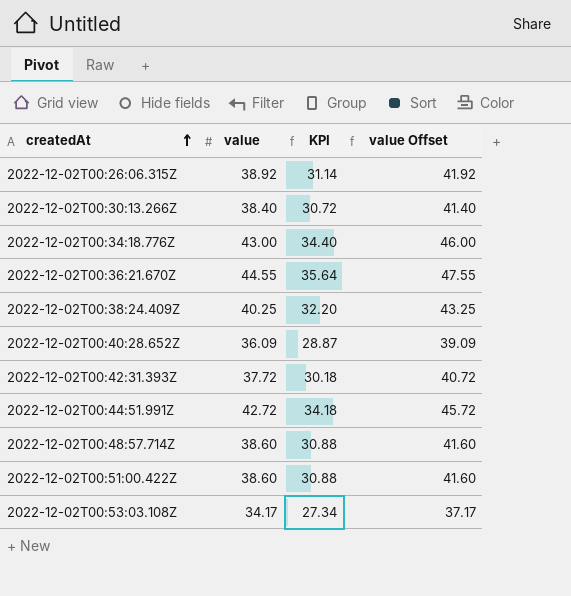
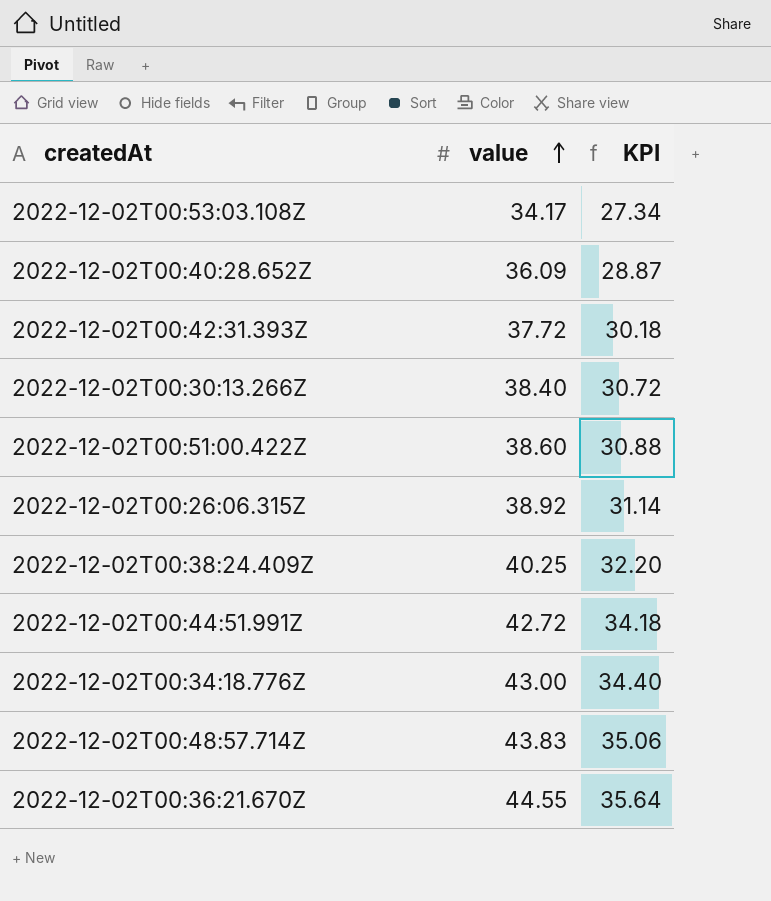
row order: createdAt ascending -> value ascending
column value Offset | formula: [value] + 3 -> none
2022-12-02T00:48:57.714Z | value: 38.60 -> 43.83
2022-12-02T00:48:57.714Z | KPI: 30.88 -> 35.06

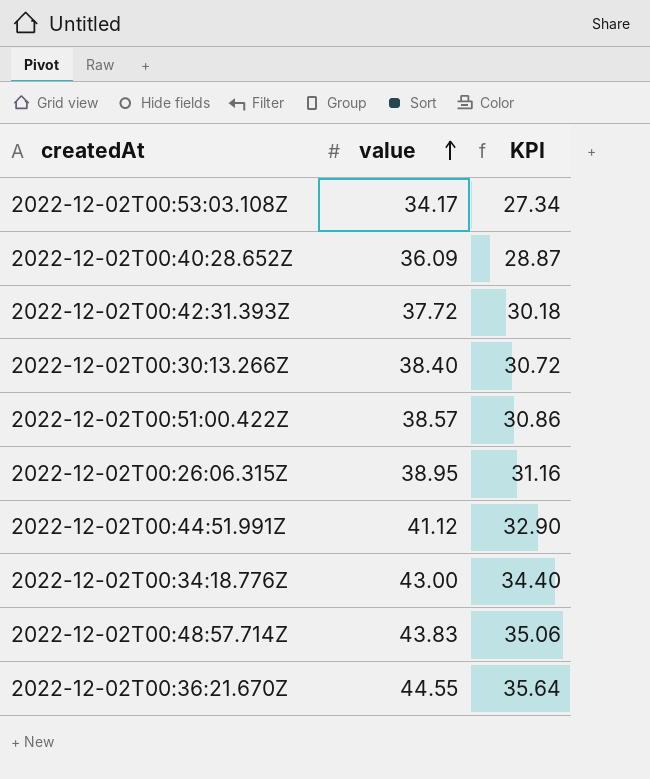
row 2022-12-02T00:38:24.409Z: 40.25 | 32.20 -> none
2022-12-02T00:51:00.422Z | value: 38.60 -> 38.57
2022-12-02T00:51:00.422Z | KPI: 30.88 -> 30.86
2022-12-02T00:26:06.315Z | value: 38.92 -> 38.95
2022-12-02T00:26:06.315Z | KPI: 31.14 -> 31.16
2022-12-02T00:44:51.991Z | value: 42.72 -> 41.12
2022-12-02T00:44:51.991Z | KPI: 34.18 -> 32.90

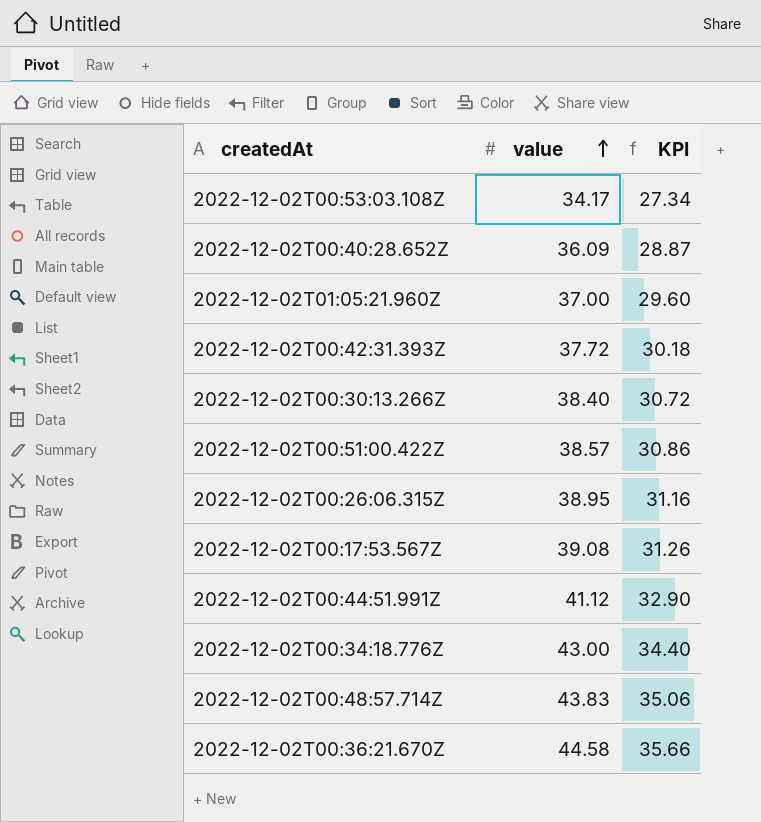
row 2022-12-02T01:05:21.960Z: none -> 37.00 | 29.60
row 2022-12-02T00:17:53.567Z: none -> 39.08 | 31.26
2022-12-02T00:36:21.670Z | value: 44.55 -> 44.58
2022-12-02T00:36:21.670Z | KPI: 35.64 -> 35.66

